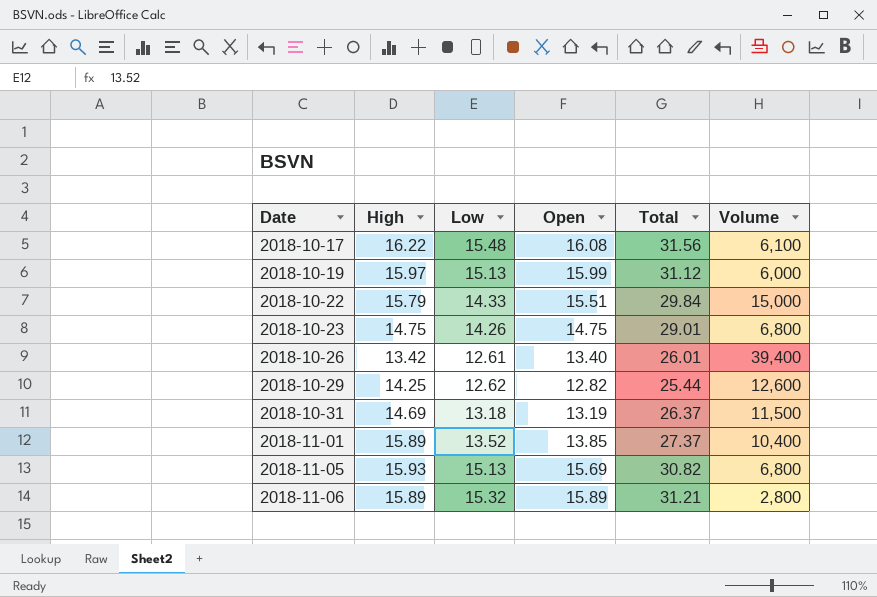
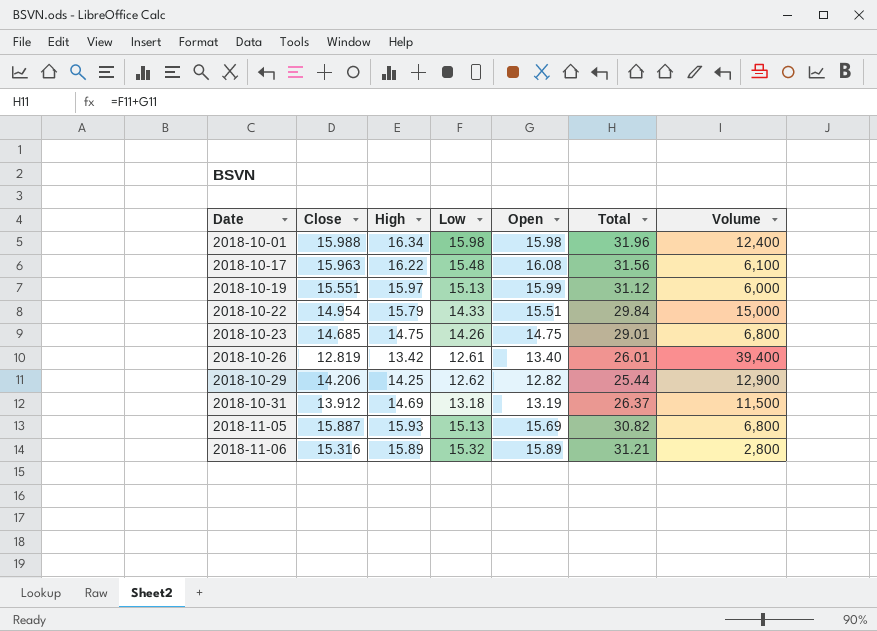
column Close | position: none -> 2
row 2018-11-01: 15.89 | 13.52 | 13.85 | 27.37 | 10,400 -> none
row 2018-10-01: none -> 15.988 | 16.34 | 15.98 | 15.98 | 31.96 | 12,400
2018-10-29 | Volume: 12,600 -> 12,900

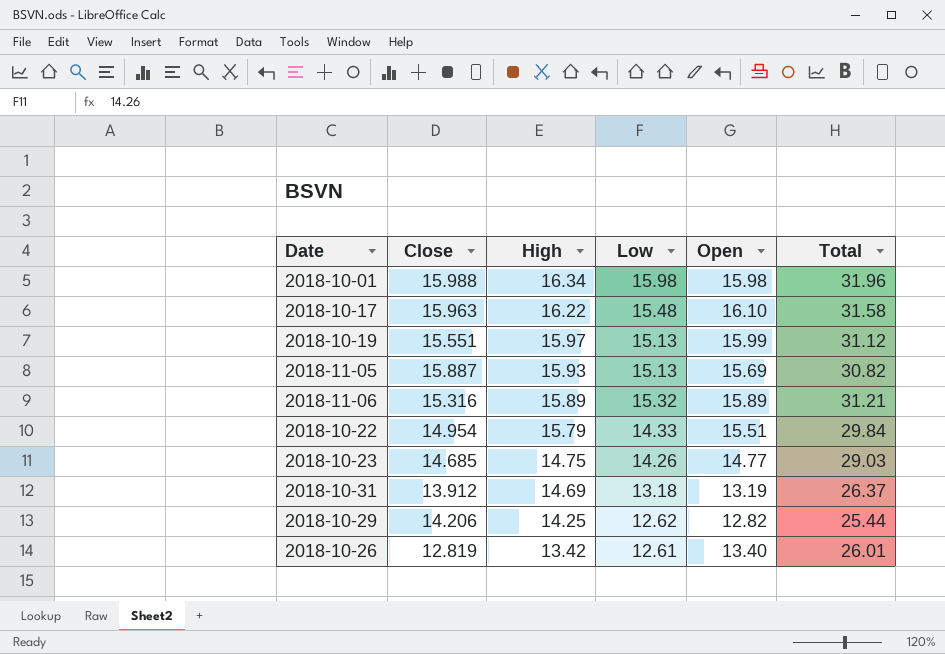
row order: Date ascending -> High descending
column Volume | position: 7 -> none
2018-10-17 | Open: 16.08 -> 16.10
2018-10-17 | Total: 31.56 -> 31.58
2018-10-23 | Open: 14.75 -> 14.77
2018-10-23 | Total: 29.01 -> 29.03

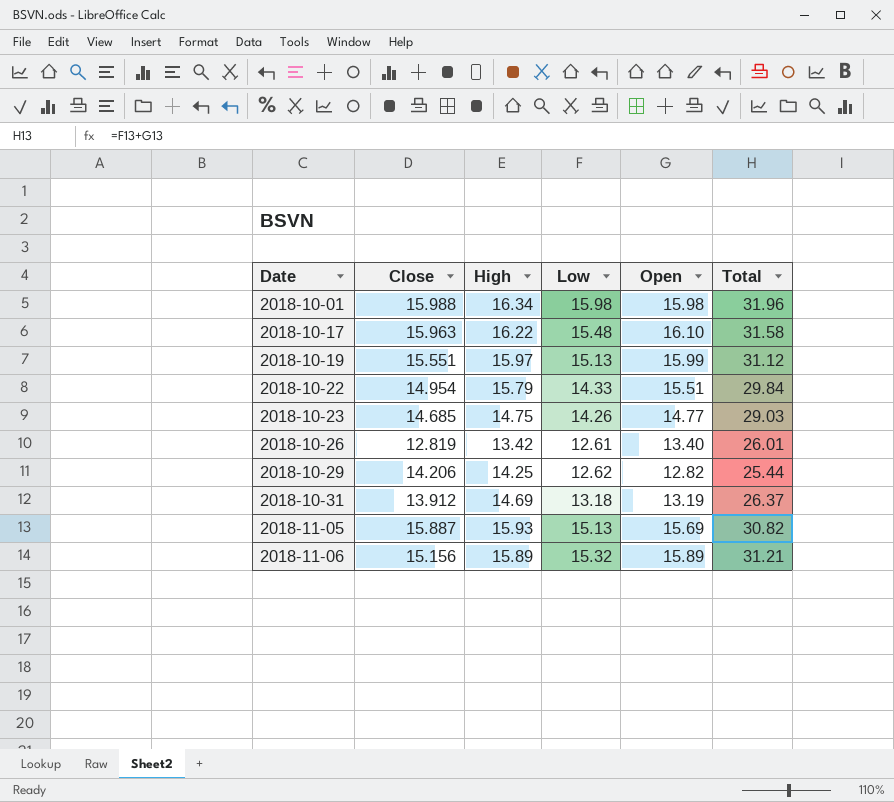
row order: High descending -> Date ascending
2018-11-06 | Close: 15.316 -> 15.156

